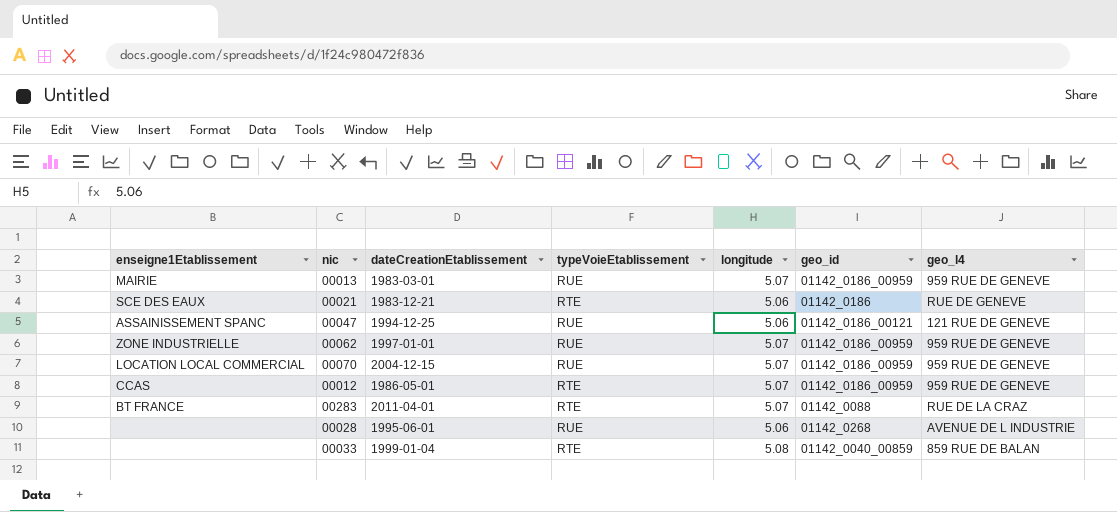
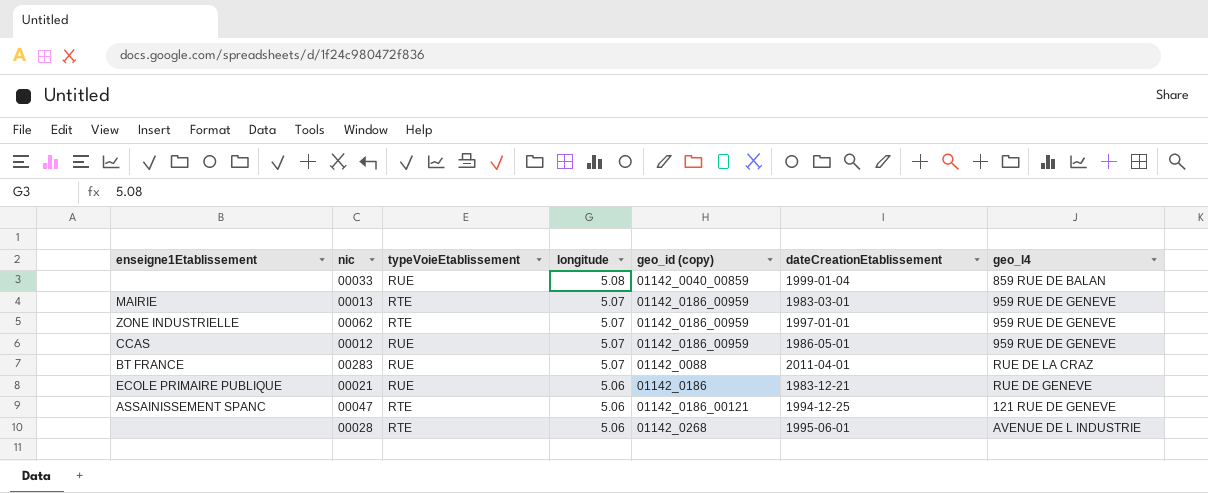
row order: none -> longitude descending
column name: geo_id -> geo_id (copy)
column dateCreationEtablissement | position: 3 -> 6
row 00070: LOCATION LOCAL COMMERCIAL | 2004-12-15 | RUE | 5.07 | 01142_0186_00959 | 959 RUE DE GENEVE -> none
00033 | typeVoieEtablissement: RTE -> RUE
00013 | typeVoieEtablissement: RUE -> RTE
00062 | typeVoieEtablissement: RUE -> RTE
00012 | typeVoieEtablissement: RTE -> RUE
00283 | typeVoieEtablissement: RTE -> RUE
00021 | enseigne1Etablissement: SCE DES EAUX -> ECOLE PRIMAIRE PUBLIQUE
00021 | typeVoieEtablissement: RTE -> RUE
00047 | typeVoieEtablissement: RUE -> RTE
00028 | typeVoieEtablissement: RUE -> RTE

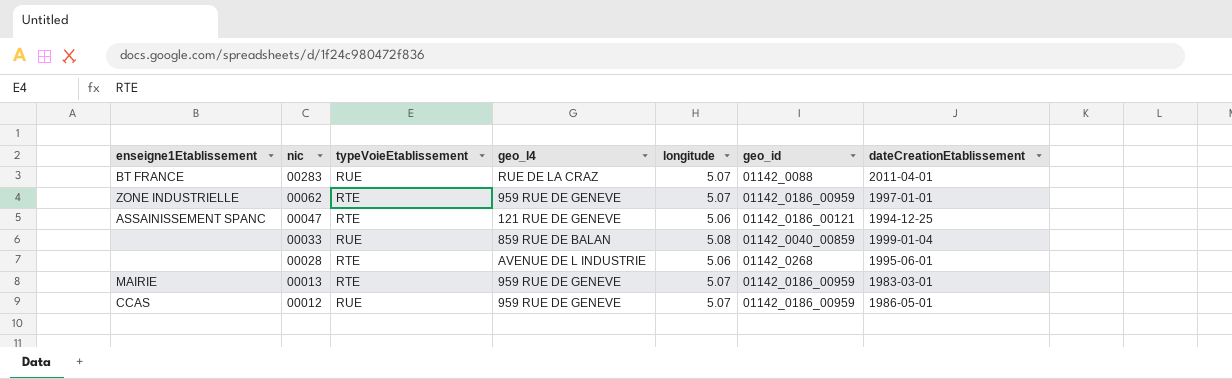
row order: longitude descending -> nic descending
column geo_l4 | position: 7 -> 4
column name: geo_id (copy) -> geo_id
row 00021: ECOLE PRIMAIRE PUBLIQUE | RUE | 5.06 | 01142_0186 | 1983-12-21 | RUE DE GENEVE -> none

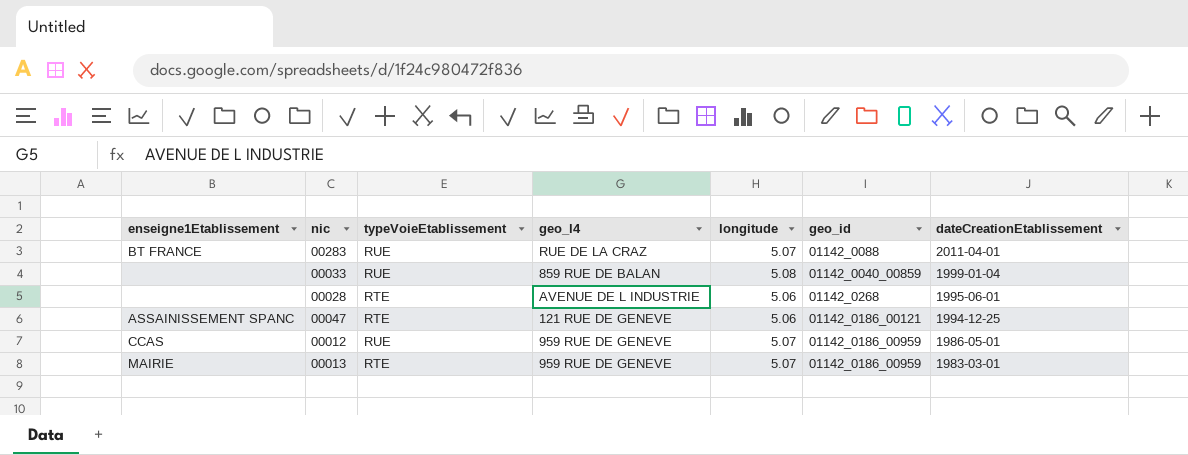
row order: nic descending -> dateCreationEtablissement descending
row 00062: ZONE INDUSTRIELLE | RTE | 959 RUE DE GENEVE | 5.07 | 01142_0186_00959 | 1997-01-01 -> none

